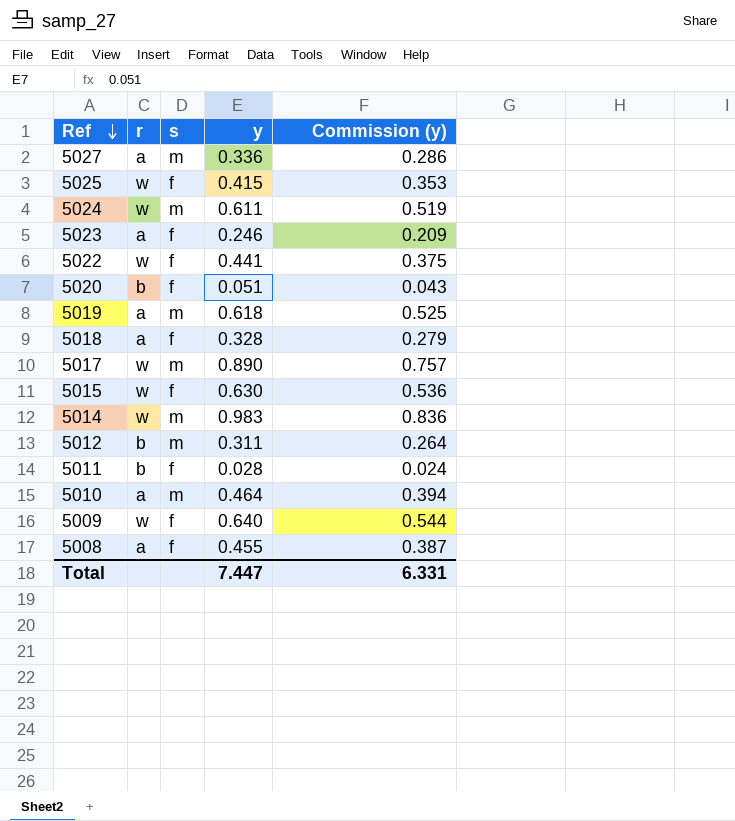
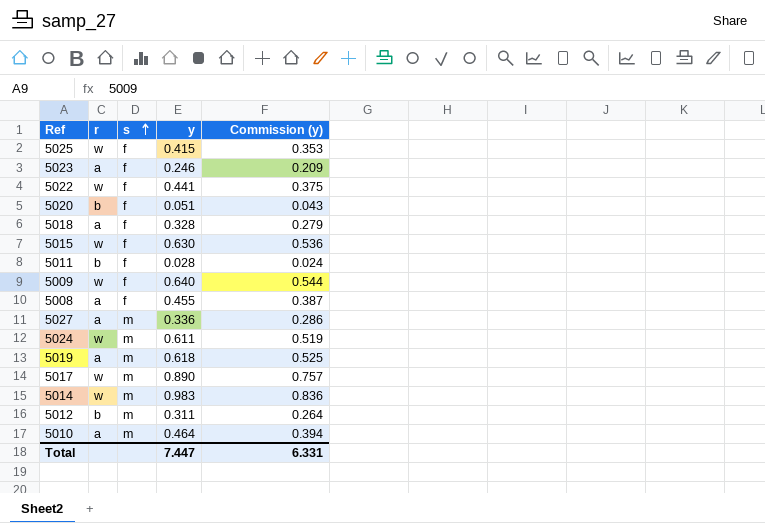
row order: Ref descending -> s ascending

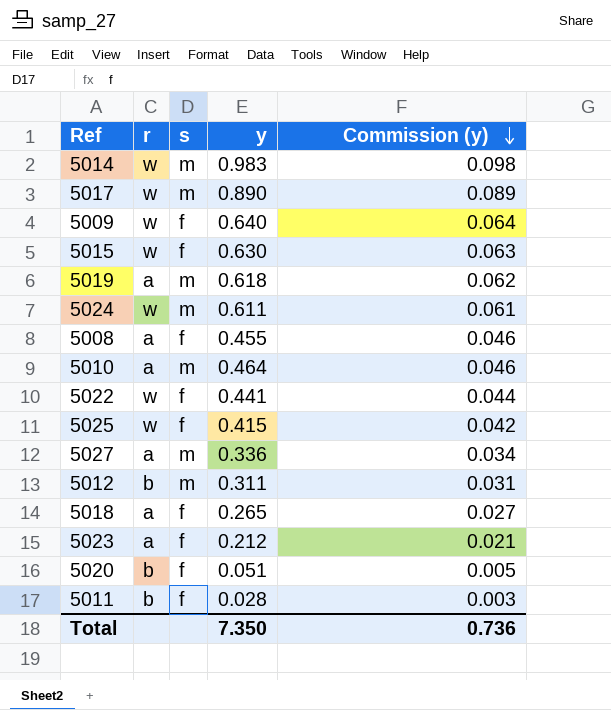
row order: s ascending -> Commission (y) descending
column Commission (y) | formula: [y] * 0.85 -> [y] * 0.1
5018 | y: 0.328 -> 0.265
5023 | y: 0.246 -> 0.212
Total | y: 7.447 -> 7.350
Total | Commission (y): 6.331 -> 0.736

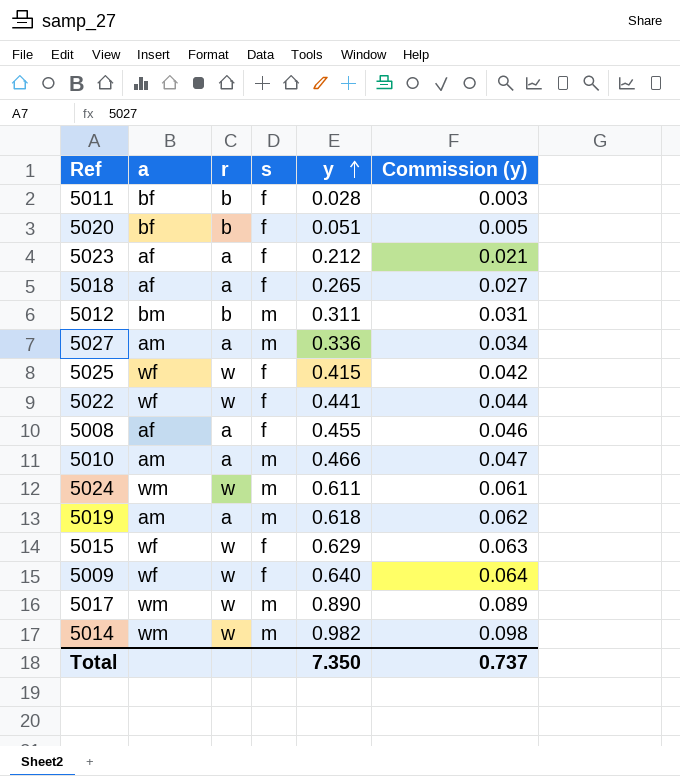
row order: Commission (y) descending -> y ascending
column a | position: none -> 2
5010 | y: 0.464 -> 0.466
5010 | Commission (y): 0.046 -> 0.047
5015 | y: 0.630 -> 0.629
5014 | y: 0.983 -> 0.982
Total | Commission (y): 0.736 -> 0.737

